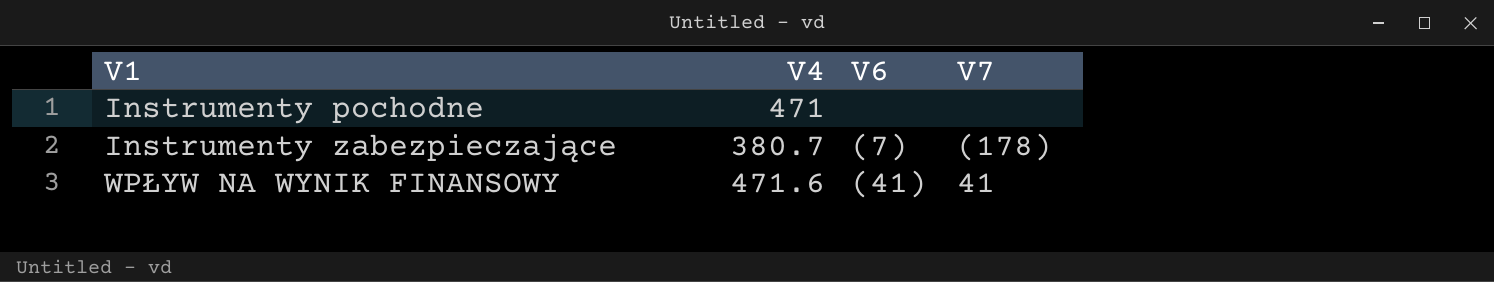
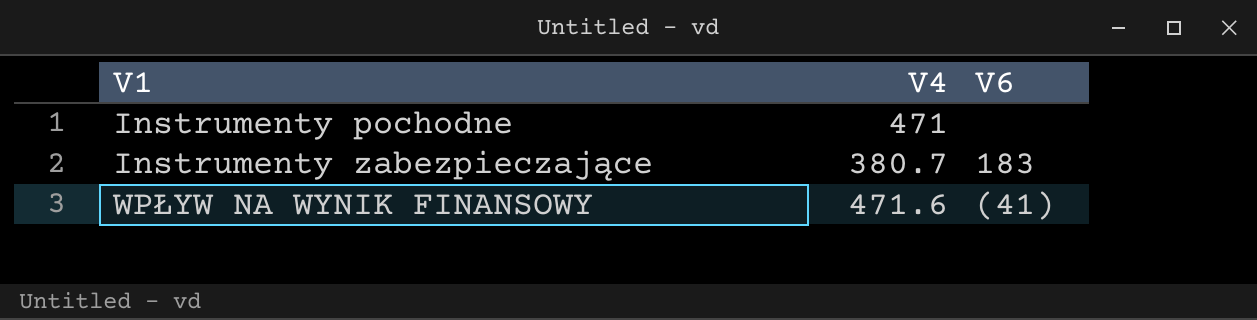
column V7 | position: 4 -> none
Instrumenty zabezpieczające | V6: (7) -> 183

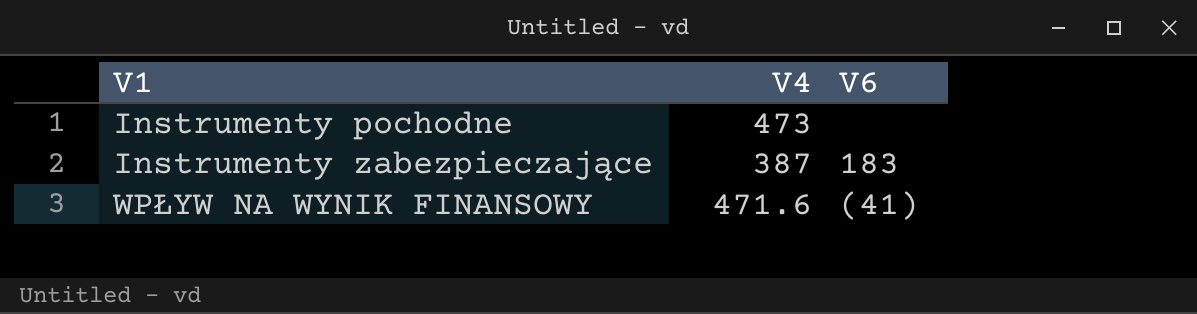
Instrumenty pochodne | V4: 471 -> 473
Instrumenty zabezpieczające | V4: 380.7 -> 387

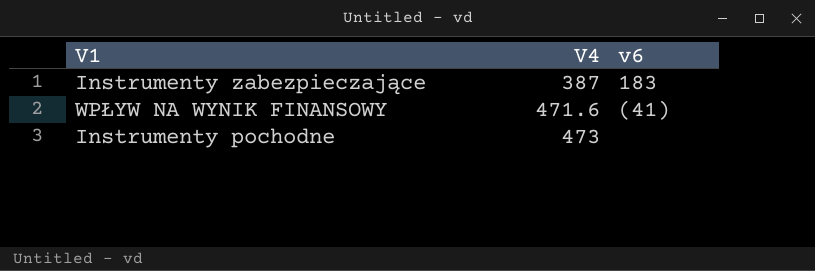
row order: V1 ascending -> V4 ascending
column name: V6 -> v6

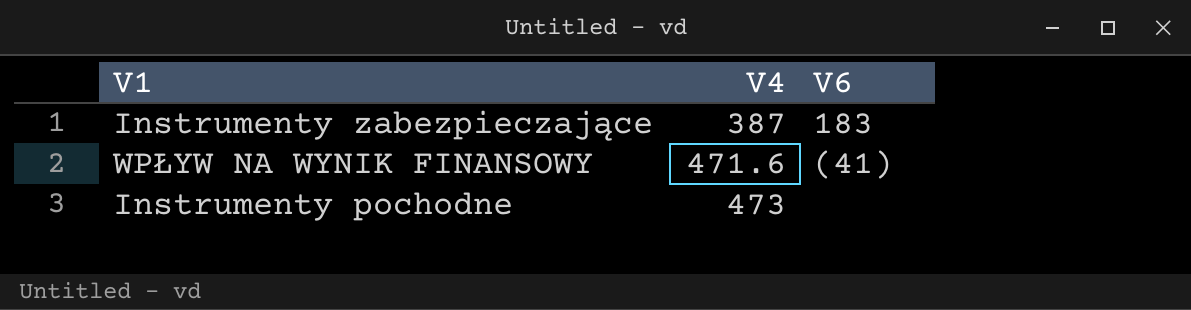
column name: v6 -> V6

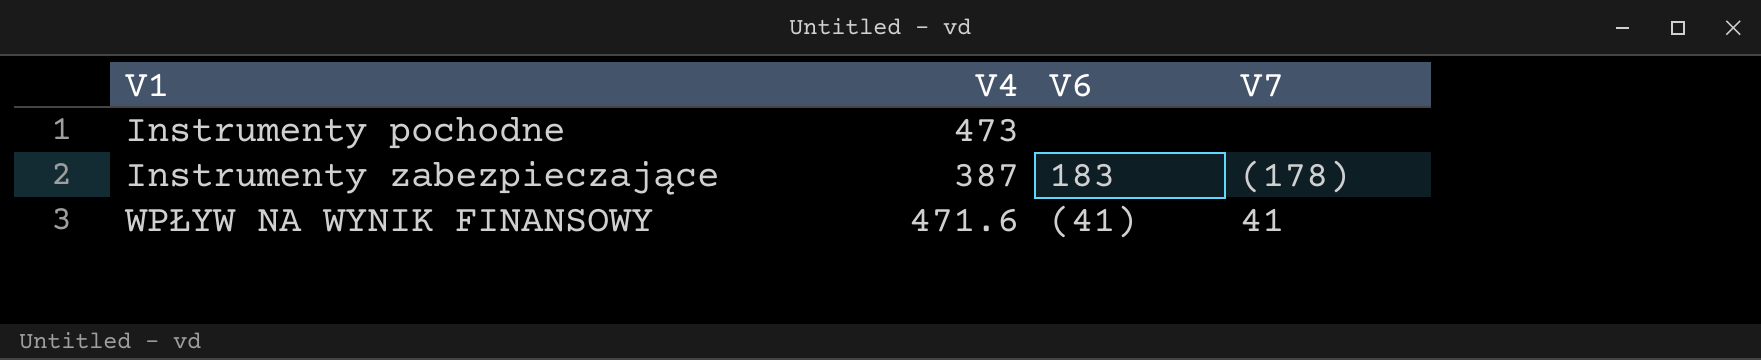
row order: V4 ascending -> V1 ascending
column V7 | position: none -> 4

